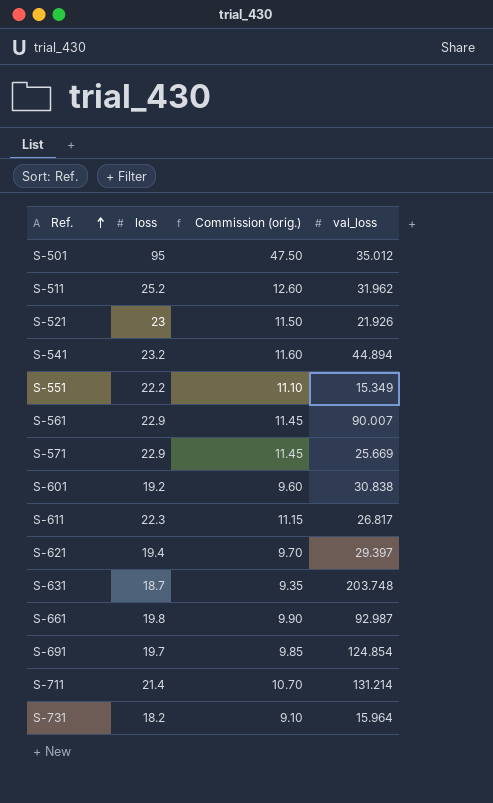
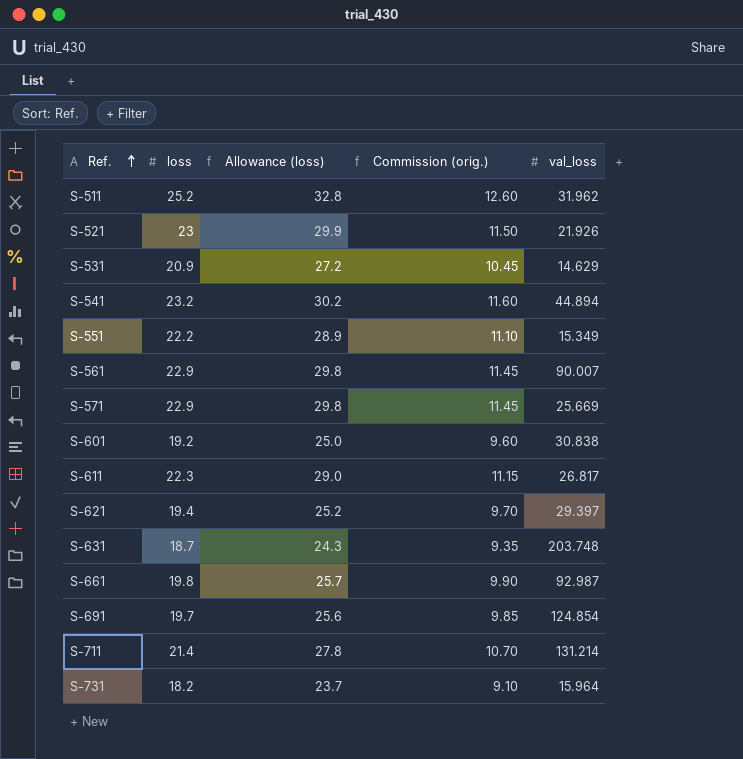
column Allowance (loss) | formula: none -> [loss] * 1.3
row S-501: 95 | 47.50 | 35.012 -> none
row S-531: none -> 20.9 | 27.2 | 10.45 | 14.629

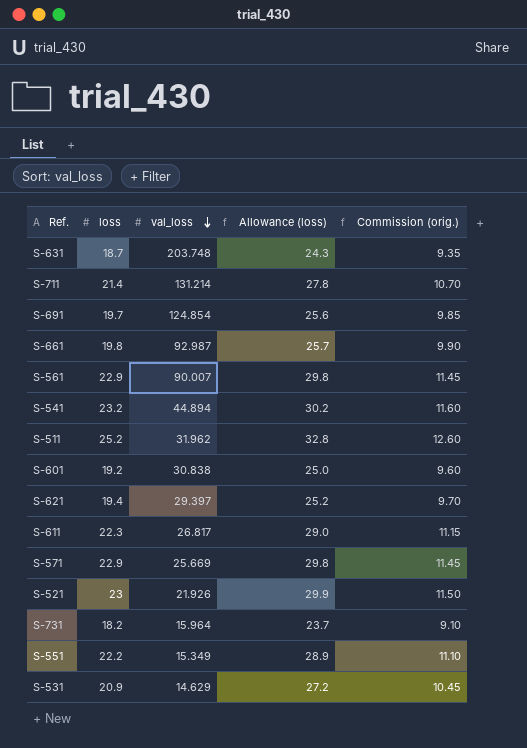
row order: Ref. ascending -> val_loss descending
column val_loss | position: 5 -> 3

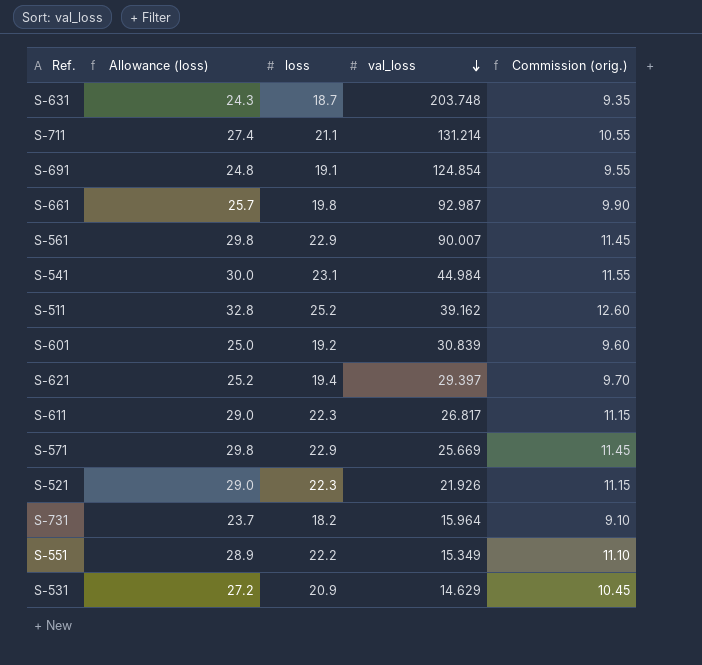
column Allowance (loss) | position: 4 -> 2
S-711 | Allowance (loss): 27.8 -> 27.4
S-711 | loss: 21.4 -> 21.1
S-711 | Commission (orig.): 10.70 -> 10.55
S-691 | Allowance (loss): 25.6 -> 24.8
S-691 | loss: 19.7 -> 19.1
S-691 | Commission (orig.): 9.85 -> 9.55
S-541 | Allowance (loss): 30.2 -> 30.0
S-541 | loss: 23.2 -> 23.1
S-541 | val_loss: 44.894 -> 44.984
S-541 | Commission (orig.): 11.60 -> 11.55
S-511 | val_loss: 31.962 -> 39.162
S-601 | val_loss: 30.838 -> 30.839
S-521 | Allowance (loss): 29.9 -> 29.0
S-521 | loss: 23 -> 22.3
S-521 | Commission (orig.): 11.50 -> 11.15

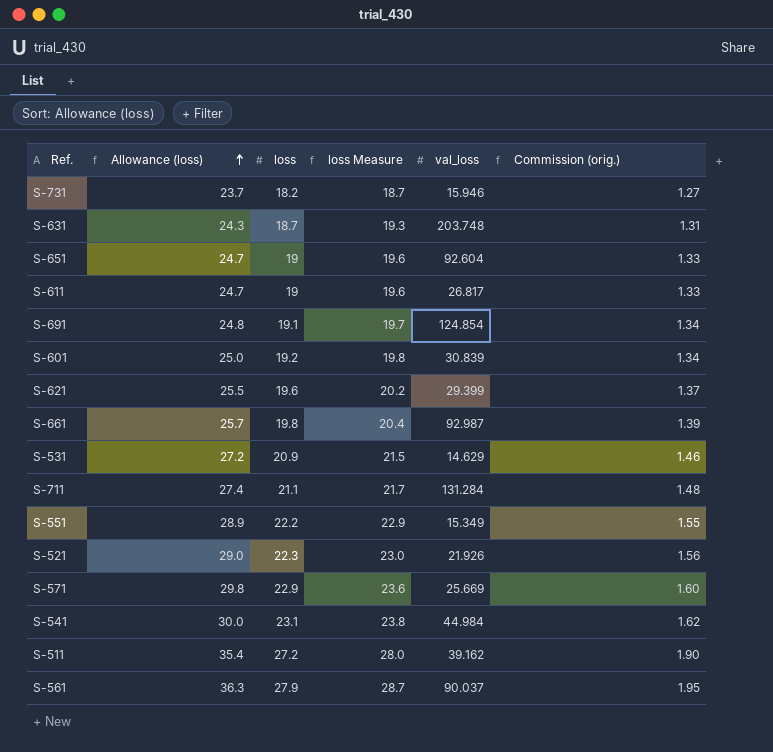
row order: val_loss descending -> Allowance (loss) ascending
column loss Measure | formula: none -> [loss] * 1.03
column Commission (orig.) | formula: [loss] * 0.5 -> [loss] * 0.07
S-731 | val_loss: 15.964 -> 15.946
row S-651: none -> 24.7 | 19 | 19.6 | 92.604 | 1.33
S-611 | Allowance (loss): 29.0 -> 24.7
S-611 | loss: 22.3 -> 19
S-621 | Allowance (loss): 25.2 -> 25.5
S-621 | loss: 19.4 -> 19.6
S-621 | val_loss: 29.397 -> 29.399
S-711 | val_loss: 131.214 -> 131.284
S-511 | Allowance (loss): 32.8 -> 35.4
S-511 | loss: 25.2 -> 27.2
S-561 | Allowance (loss): 29.8 -> 36.3
S-561 | loss: 22.9 -> 27.9
S-561 | val_loss: 90.007 -> 90.037

